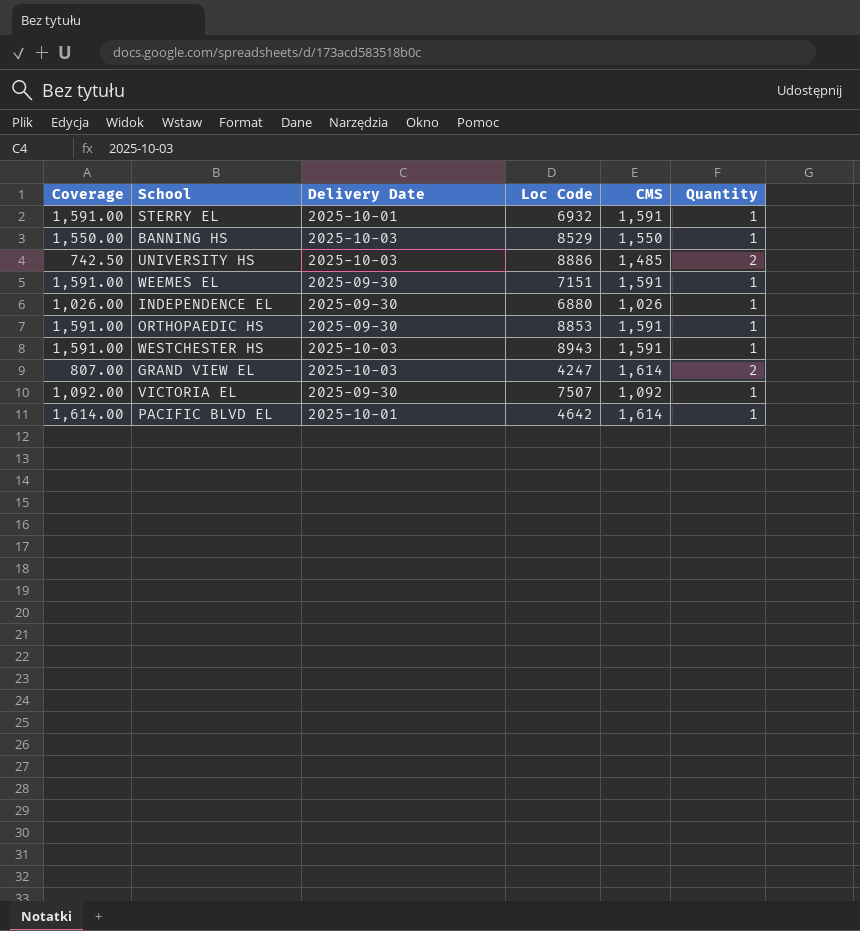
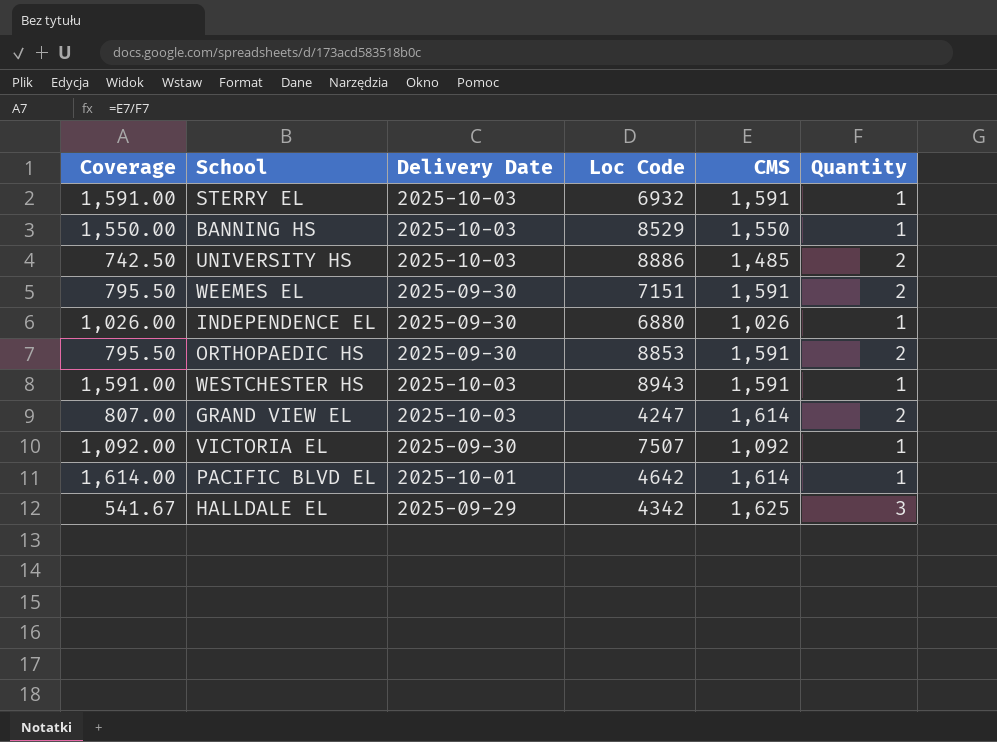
STERRY EL | Delivery Date: 2025-10-01 -> 2025-10-03
WEEMES EL | Coverage: 1,591.00 -> 795.50
WEEMES EL | Quantity: 1 -> 2
ORTHOPAEDIC HS | Coverage: 1,591.00 -> 795.50
ORTHOPAEDIC HS | Quantity: 1 -> 2
row HALLDALE EL: none -> 541.67 | 2025-09-29 | 4342 | 1,625 | 3

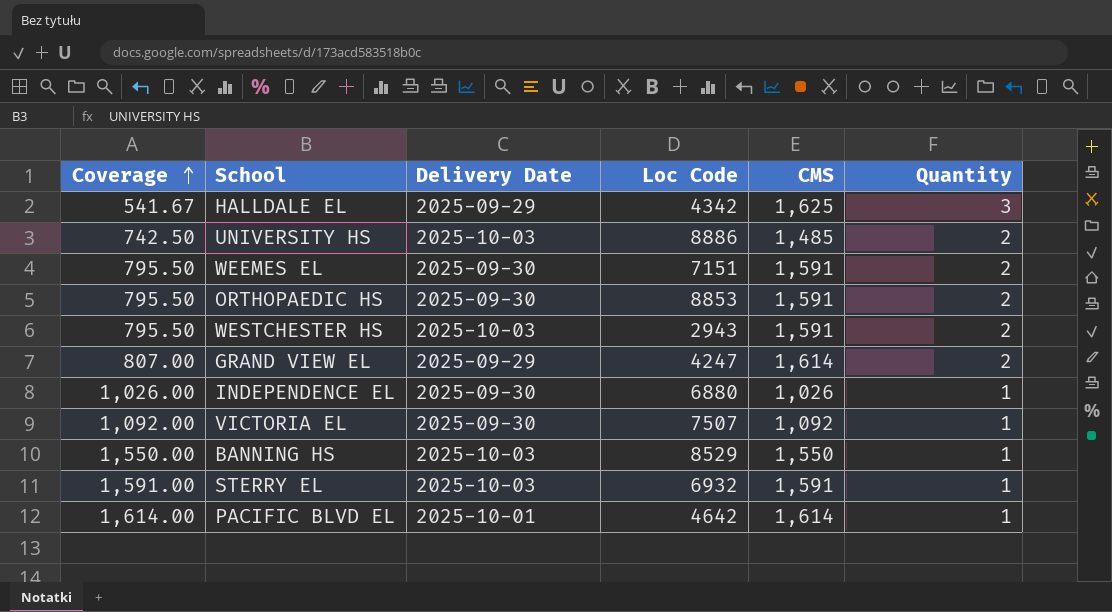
row order: none -> Coverage ascending
WESTCHESTER HS | Coverage: 1,591.00 -> 795.50
WESTCHESTER HS | Loc Code: 8943 -> 2943
WESTCHESTER HS | Quantity: 1 -> 2
GRAND VIEW EL | Delivery Date: 2025-10-03 -> 2025-09-29

